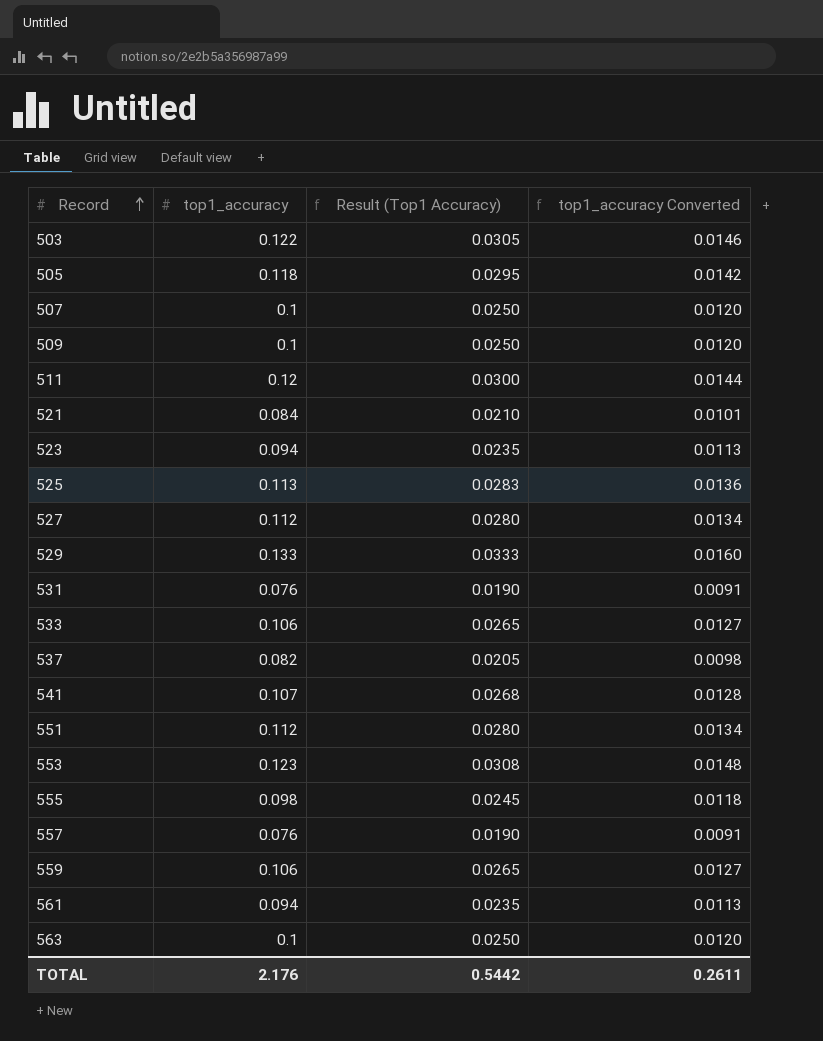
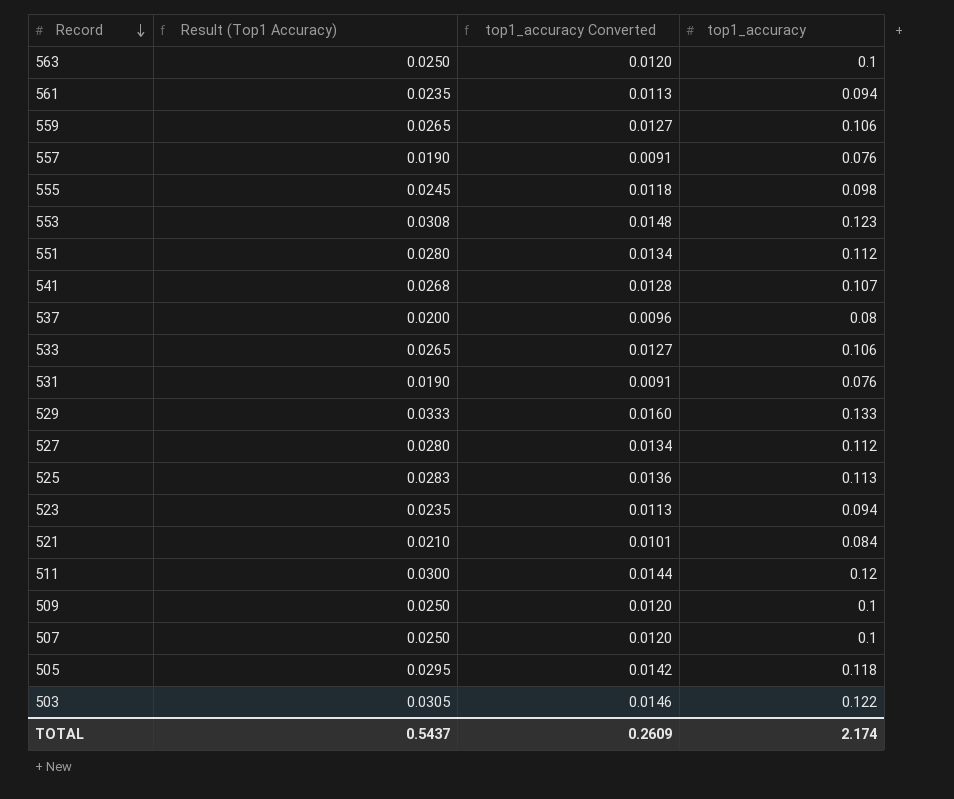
row order: Record ascending -> Record descending
column top1_accuracy | position: 2 -> 4
537 | Result (Top1 Accuracy): 0.0205 -> 0.0200
537 | top1_accuracy Converted: 0.0098 -> 0.0096
537 | top1_accuracy: 0.082 -> 0.08
TOTAL | Result (Top1 Accuracy): 0.5442 -> 0.5437
TOTAL | top1_accuracy Converted: 0.2611 -> 0.2609
TOTAL | top1_accuracy: 2.176 -> 2.174

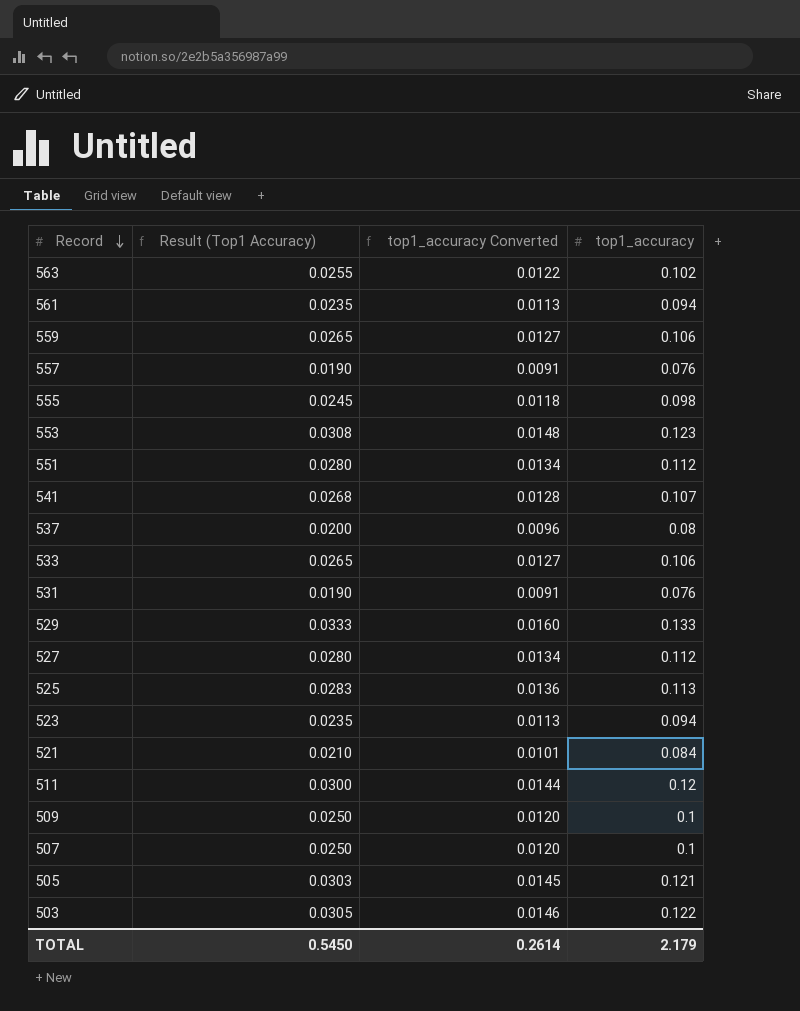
563 | Result (Top1 Accuracy): 0.0250 -> 0.0255
563 | top1_accuracy Converted: 0.0120 -> 0.0122
563 | top1_accuracy: 0.1 -> 0.102
505 | Result (Top1 Accuracy): 0.0295 -> 0.0303
505 | top1_accuracy Converted: 0.0142 -> 0.0145
505 | top1_accuracy: 0.118 -> 0.121
TOTAL | Result (Top1 Accuracy): 0.5437 -> 0.5450
TOTAL | top1_accuracy Converted: 0.2609 -> 0.2614
TOTAL | top1_accuracy: 2.174 -> 2.179

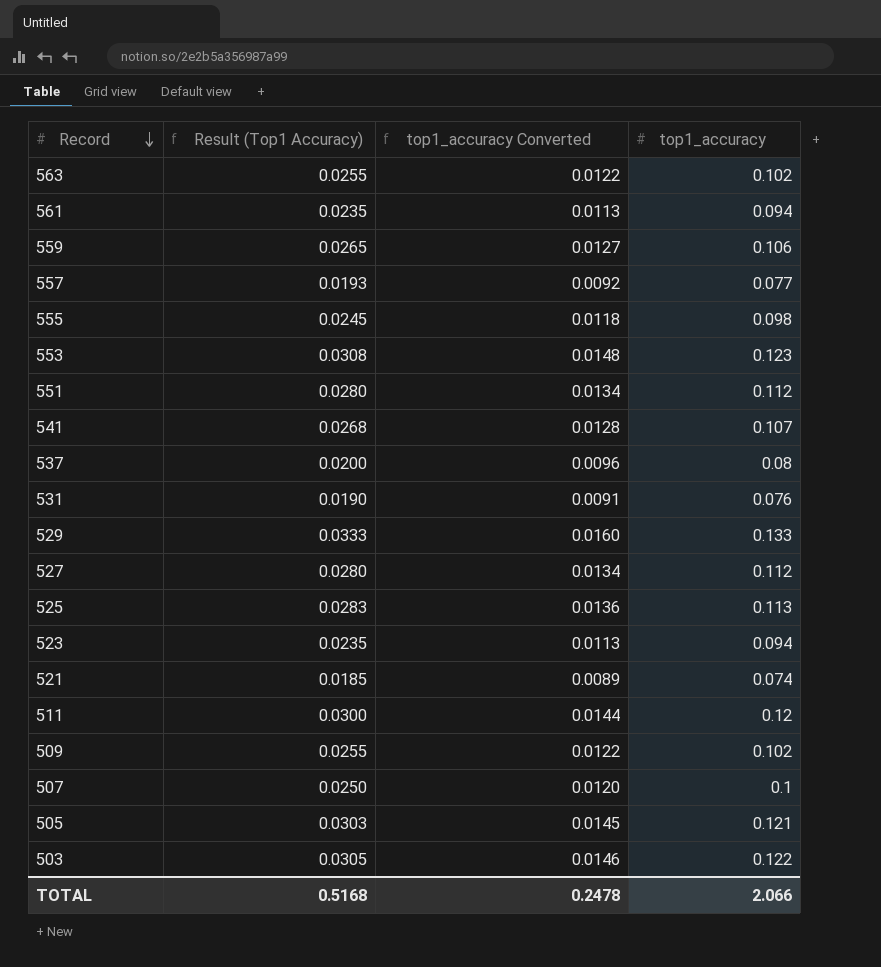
row 533: 0.0265 | 0.0127 | 0.106 -> none
557 | Result (Top1 Accuracy): 0.0190 -> 0.0193
557 | top1_accuracy Converted: 0.0091 -> 0.0092
557 | top1_accuracy: 0.076 -> 0.077
521 | Result (Top1 Accuracy): 0.0210 -> 0.0185
521 | top1_accuracy Converted: 0.0101 -> 0.0089
521 | top1_accuracy: 0.084 -> 0.074
509 | Result (Top1 Accuracy): 0.0250 -> 0.0255
509 | top1_accuracy Converted: 0.0120 -> 0.0122
509 | top1_accuracy: 0.1 -> 0.102
TOTAL | Result (Top1 Accuracy): 0.5450 -> 0.5168
TOTAL | top1_accuracy Converted: 0.2614 -> 0.2478
TOTAL | top1_accuracy: 2.179 -> 2.066

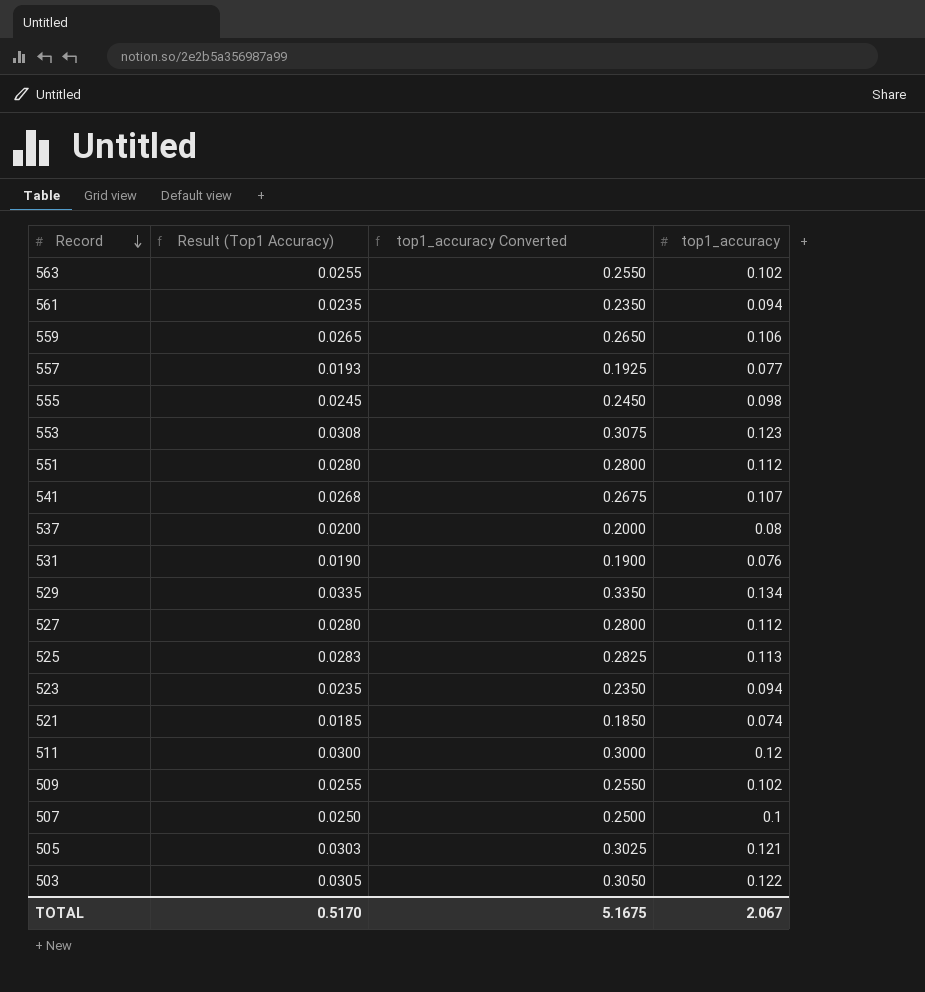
column top1_accuracy Converted | formula: [top1_accuracy] * 0.12 -> [top1_accuracy] * 2.5
529 | Result (Top1 Accuracy): 0.0333 -> 0.0335
529 | top1_accuracy: 0.133 -> 0.134
TOTAL | Result (Top1 Accuracy): 0.5168 -> 0.5170
TOTAL | top1_accuracy Converted: 0.2478 -> 5.1675
TOTAL | top1_accuracy: 2.066 -> 2.067

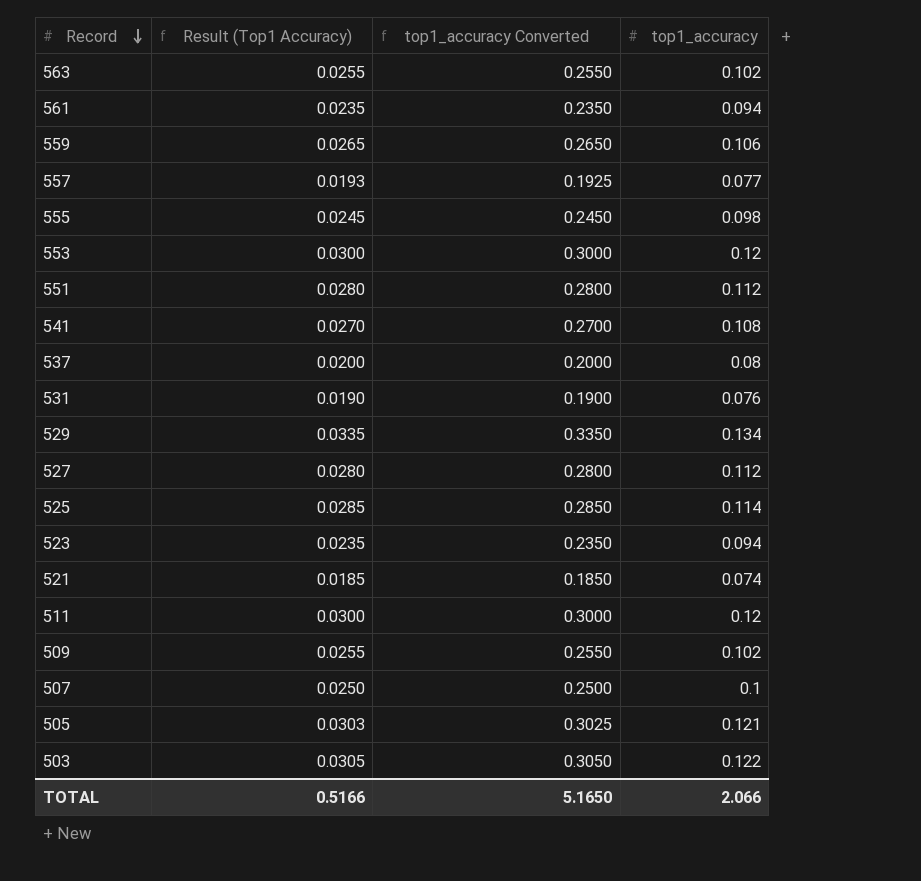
553 | Result (Top1 Accuracy): 0.0308 -> 0.0300
553 | top1_accuracy Converted: 0.3075 -> 0.3000
553 | top1_accuracy: 0.123 -> 0.12
541 | Result (Top1 Accuracy): 0.0268 -> 0.0270
541 | top1_accuracy Converted: 0.2675 -> 0.2700
541 | top1_accuracy: 0.107 -> 0.108
525 | Result (Top1 Accuracy): 0.0283 -> 0.0285
525 | top1_accuracy Converted: 0.2825 -> 0.2850
525 | top1_accuracy: 0.113 -> 0.114
TOTAL | Result (Top1 Accuracy): 0.5170 -> 0.5166
TOTAL | top1_accuracy Converted: 5.1675 -> 5.1650
TOTAL | top1_accuracy: 2.067 -> 2.066

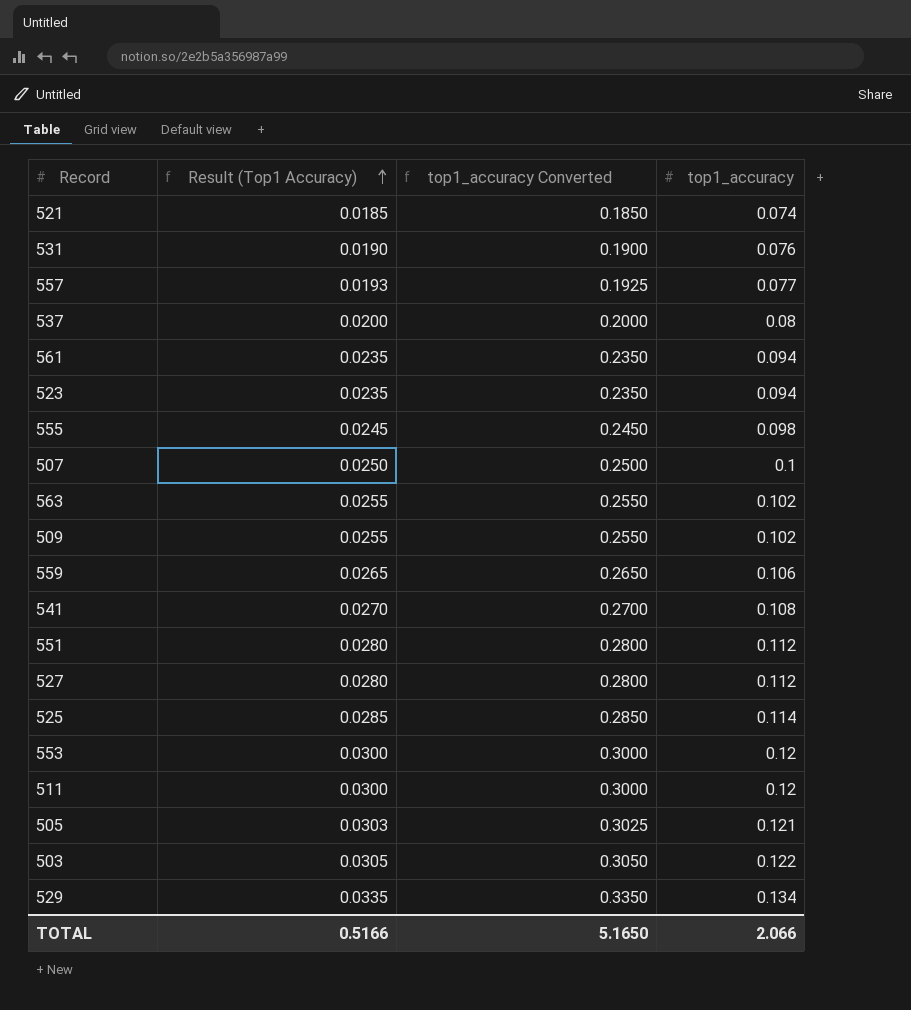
row order: Record descending -> Result (Top1 Accuracy) ascending

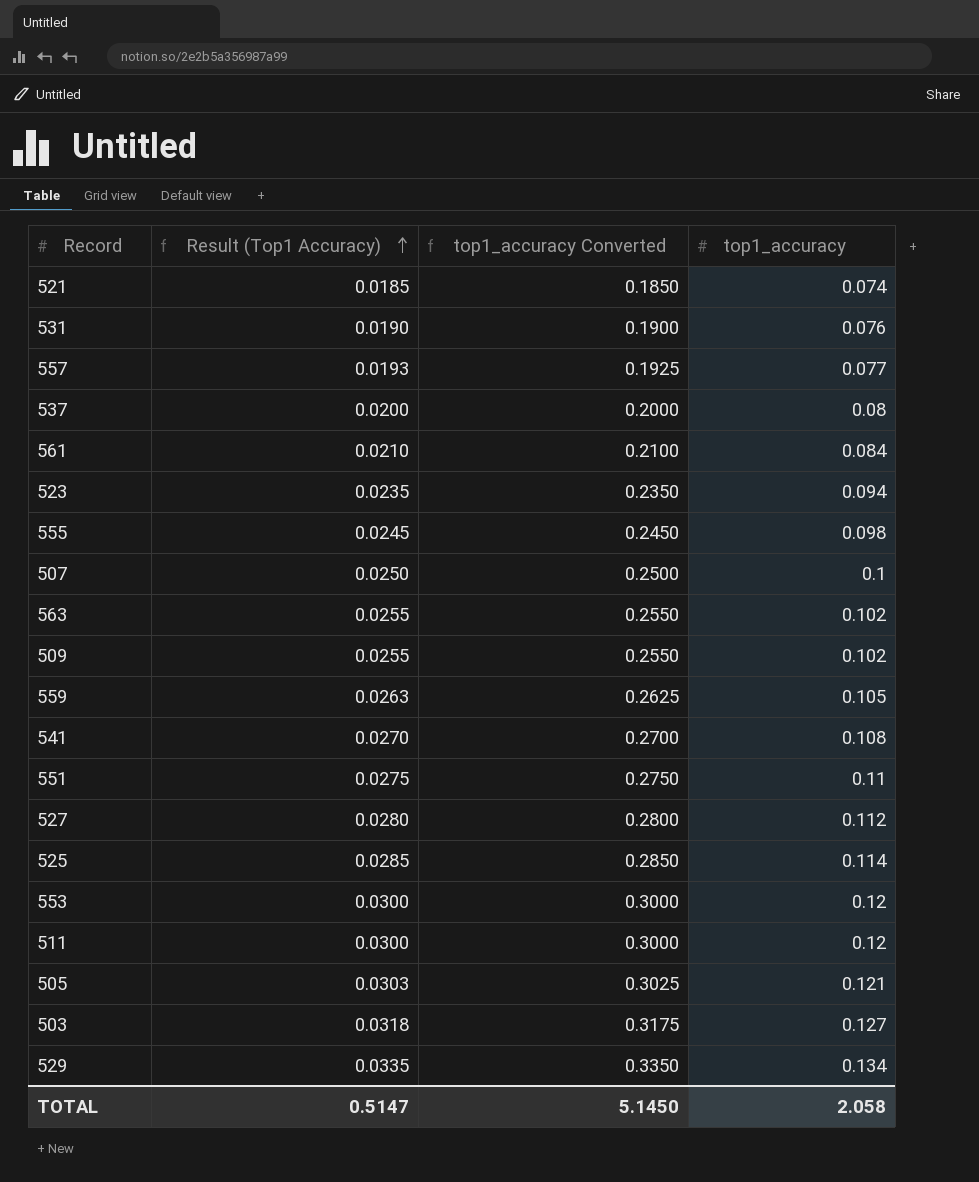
561 | Result (Top1 Accuracy): 0.0235 -> 0.0210
561 | top1_accuracy Converted: 0.2350 -> 0.2100
561 | top1_accuracy: 0.094 -> 0.084
559 | Result (Top1 Accuracy): 0.0265 -> 0.0263
559 | top1_accuracy Converted: 0.2650 -> 0.2625
559 | top1_accuracy: 0.106 -> 0.105
551 | Result (Top1 Accuracy): 0.0280 -> 0.0275
551 | top1_accuracy Converted: 0.2800 -> 0.2750
551 | top1_accuracy: 0.112 -> 0.11
503 | Result (Top1 Accuracy): 0.0305 -> 0.0318
503 | top1_accuracy Converted: 0.3050 -> 0.3175
503 | top1_accuracy: 0.122 -> 0.127
TOTAL | Result (Top1 Accuracy): 0.5166 -> 0.5147
TOTAL | top1_accuracy Converted: 5.1650 -> 5.1450
TOTAL | top1_accuracy: 2.066 -> 2.058

